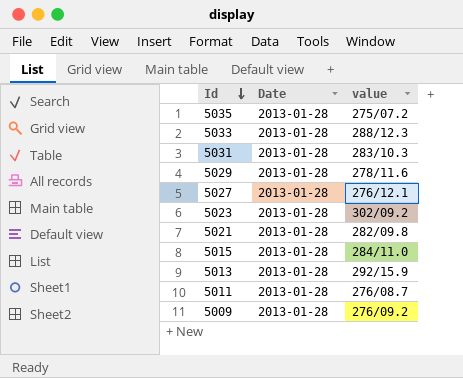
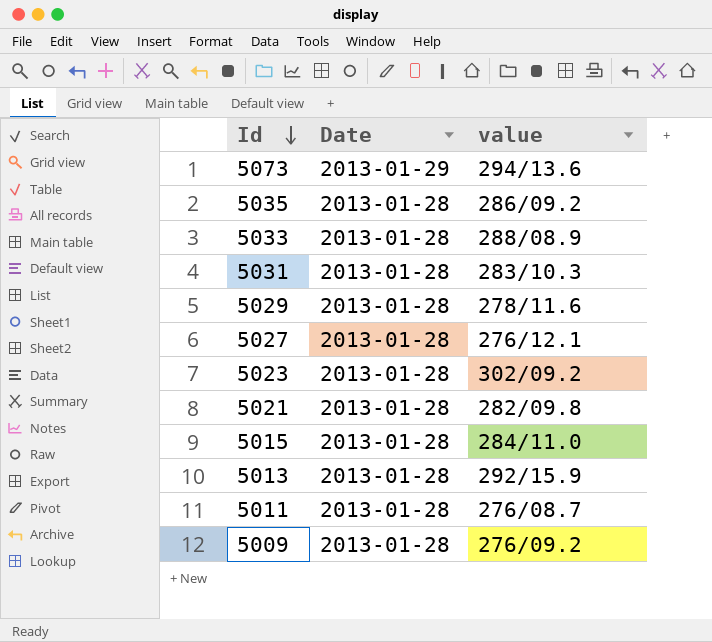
row 5073: none -> 2013-01-29 | 294/13.6
5035 | value: 275/07.2 -> 286/09.2
5033 | value: 288/12.3 -> 288/08.9

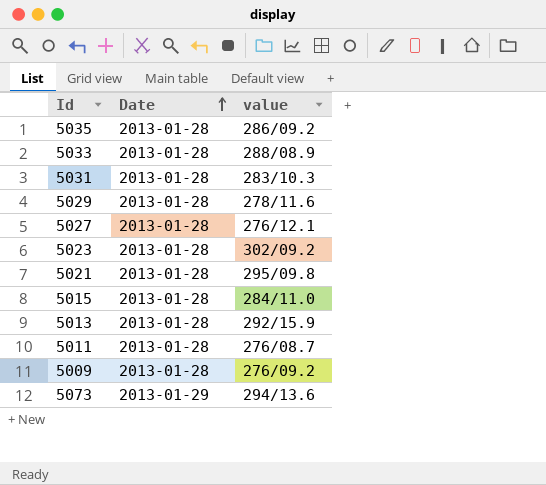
row order: Id descending -> Date ascending
5021 | value: 282/09.8 -> 295/09.8

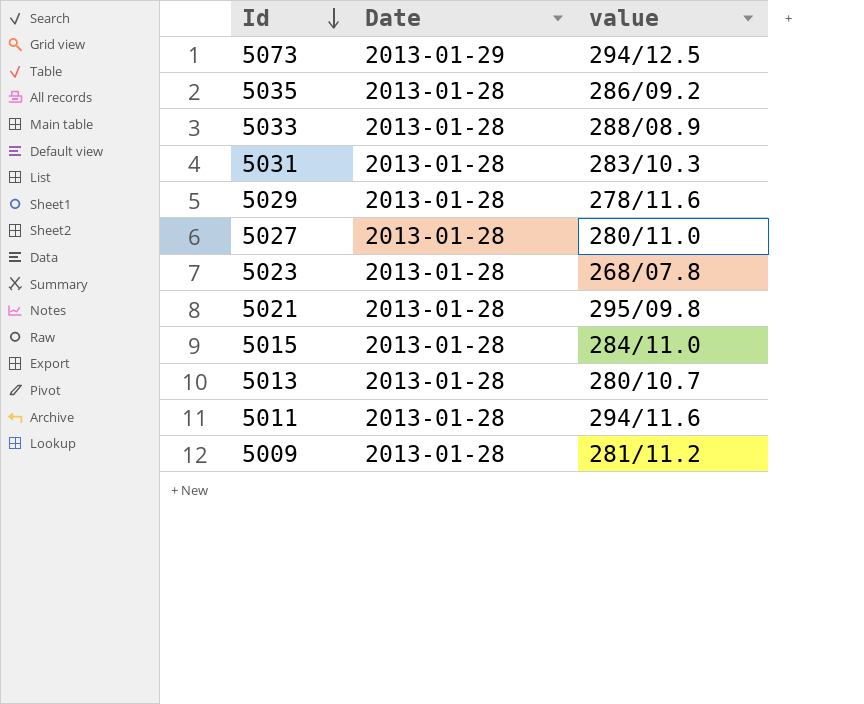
row order: Date ascending -> Id descending
5073 | value: 294/13.6 -> 294/12.5
5027 | value: 276/12.1 -> 280/11.0
5023 | value: 302/09.2 -> 268/07.8
5013 | value: 292/15.9 -> 280/10.7
5011 | value: 276/08.7 -> 294/11.6
5009 | value: 276/09.2 -> 281/11.2

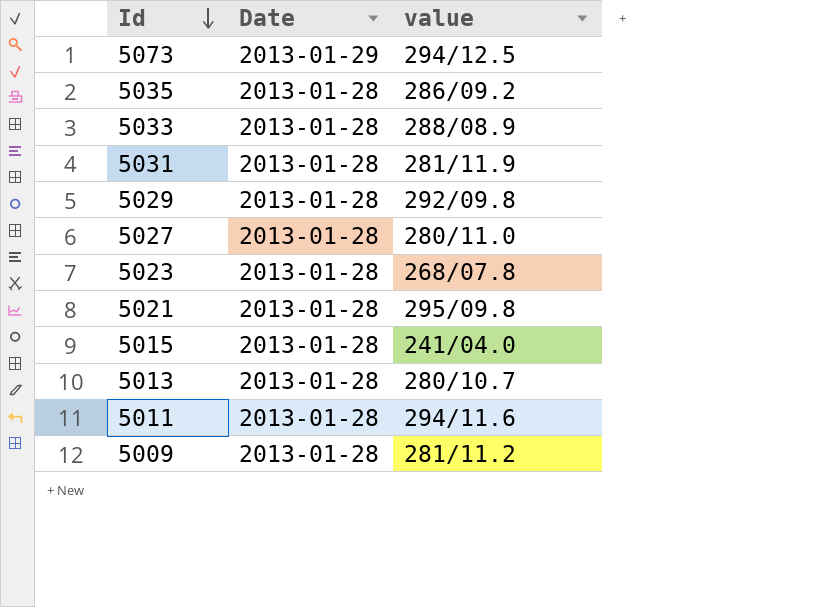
5031 | value: 283/10.3 -> 281/11.9
5029 | value: 278/11.6 -> 292/09.8
5015 | value: 284/11.0 -> 241/04.0

